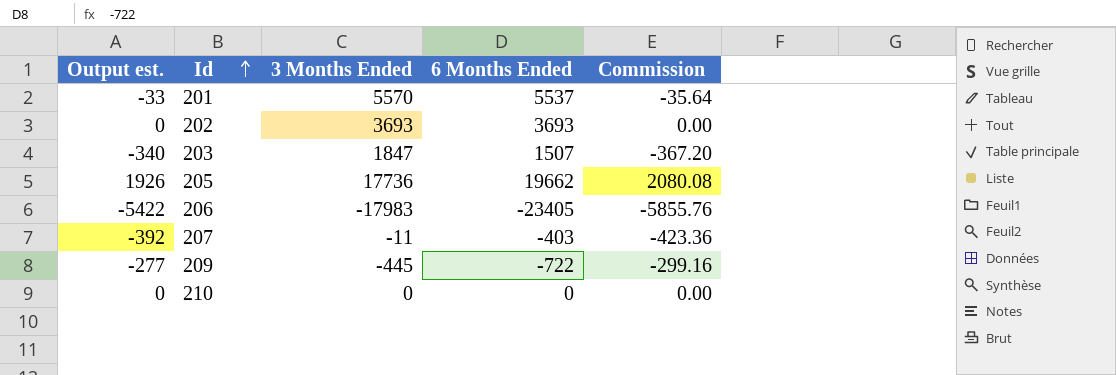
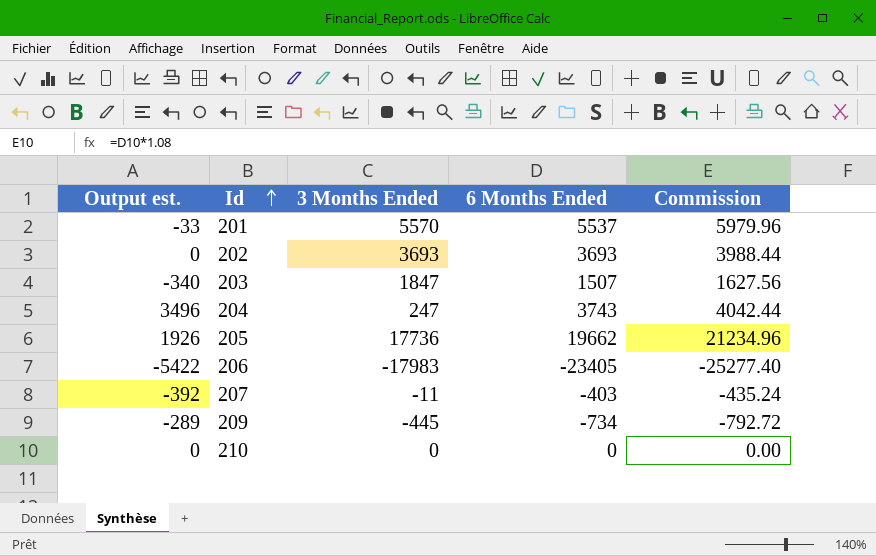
column Commission | formula: [Output est.] * 1.08 -> [6 Months Ended] * 1.08
row 204: none -> 3496 | 247 | 3743 | 4042.44
209 | Output est.: -277 -> -289
209 | 6 Months Ended: -722 -> -734

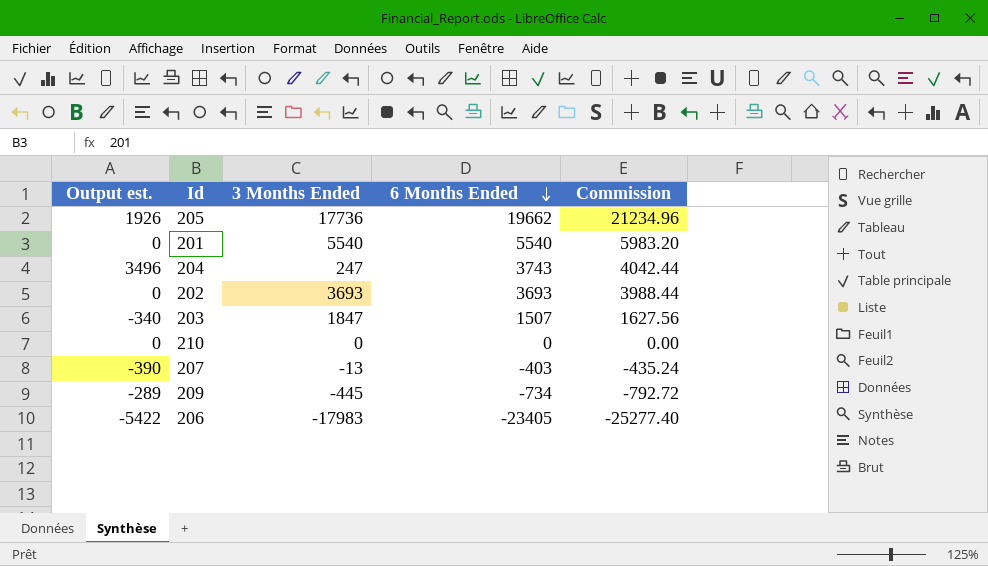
row order: Id ascending -> 6 Months Ended descending
201 | Output est.: -33 -> 0
201 | 3 Months Ended: 5570 -> 5540
201 | 6 Months Ended: 5537 -> 5540
201 | Commission: 5979.96 -> 5983.20
207 | Output est.: -392 -> -390
207 | 3 Months Ended: -11 -> -13

